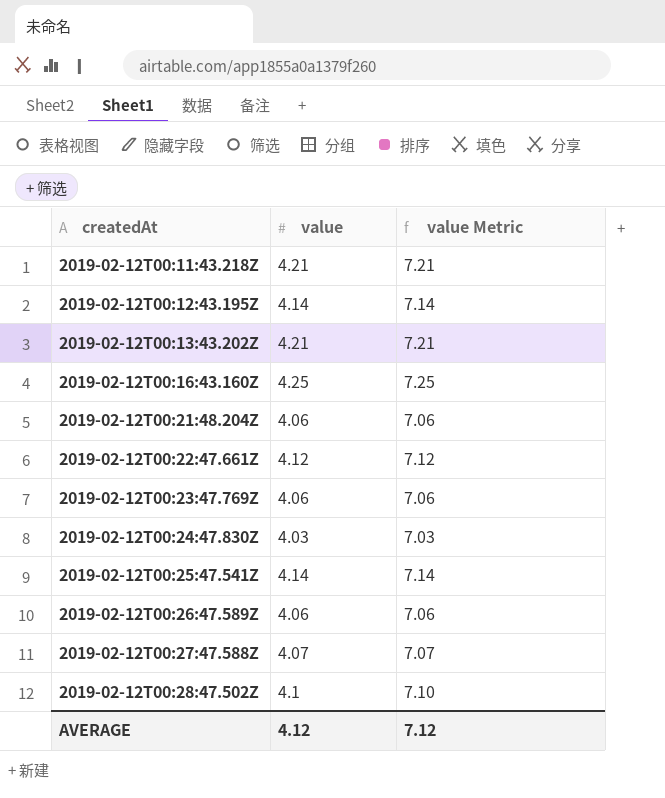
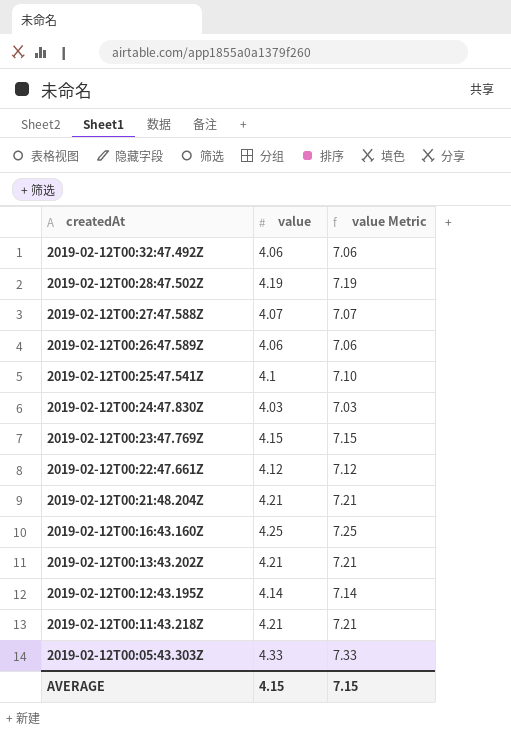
row order: createdAt ascending -> createdAt descending
row 2019-02-12T00:32:47.492Z: none -> 4.06 | 7.06
2019-02-12T00:28:47.502Z | value: 4.1 -> 4.19
2019-02-12T00:28:47.502Z | value Metric: 7.10 -> 7.19
2019-02-12T00:25:47.541Z | value: 4.14 -> 4.1
2019-02-12T00:25:47.541Z | value Metric: 7.14 -> 7.10
2019-02-12T00:23:47.769Z | value: 4.06 -> 4.15
2019-02-12T00:23:47.769Z | value Metric: 7.06 -> 7.15
2019-02-12T00:21:48.204Z | value: 4.06 -> 4.21
2019-02-12T00:21:48.204Z | value Metric: 7.06 -> 7.21
row 2019-02-12T00:05:43.303Z: none -> 4.33 | 7.33
AVERAGE | value: 4.12 -> 4.15
AVERAGE | value Metric: 7.12 -> 7.15

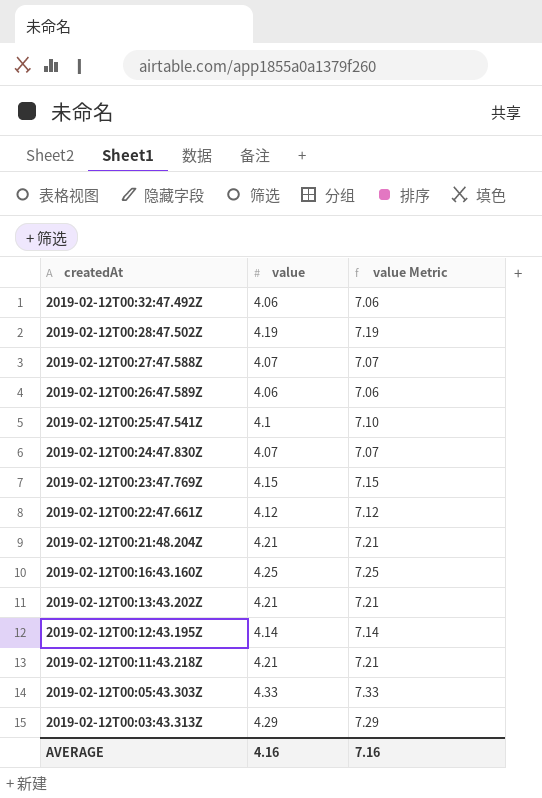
2019-02-12T00:24:47.830Z | value: 4.03 -> 4.07
2019-02-12T00:24:47.830Z | value Metric: 7.03 -> 7.07
row 2019-02-12T00:03:43.313Z: none -> 4.29 | 7.29
AVERAGE | value: 4.15 -> 4.16
AVERAGE | value Metric: 7.15 -> 7.16

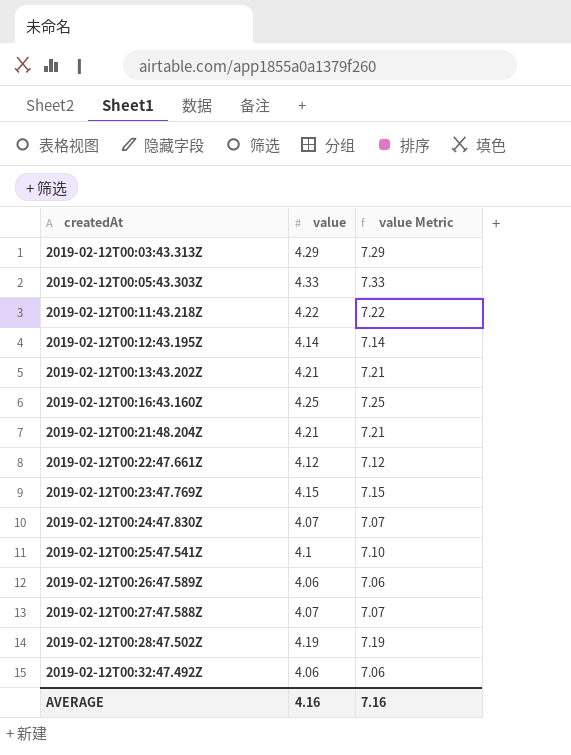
row order: createdAt descending -> createdAt ascending
2019-02-12T00:11:43.218Z | value: 4.21 -> 4.22
2019-02-12T00:11:43.218Z | value Metric: 7.21 -> 7.22

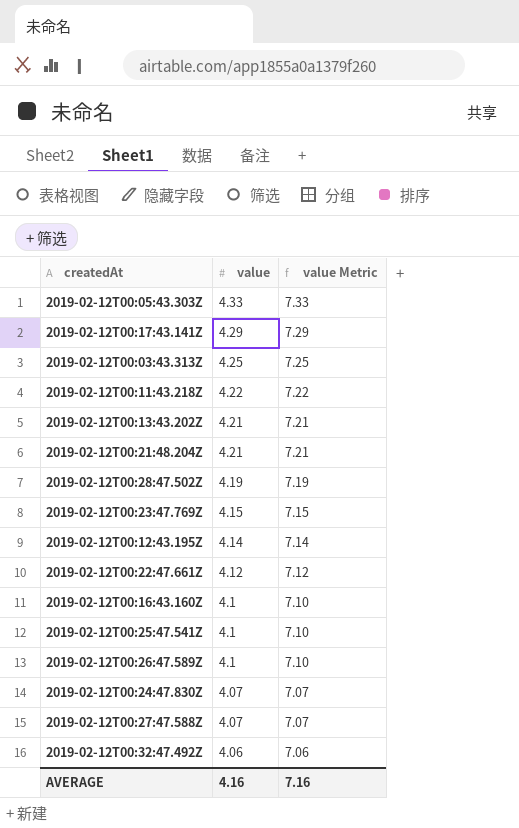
row order: createdAt ascending -> value descending
row 2019-02-12T00:17:43.141Z: none -> 4.29 | 7.29
2019-02-12T00:03:43.313Z | value: 4.29 -> 4.25
2019-02-12T00:03:43.313Z | value Metric: 7.29 -> 7.25
2019-02-12T00:16:43.160Z | value: 4.25 -> 4.1
2019-02-12T00:16:43.160Z | value Metric: 7.25 -> 7.10
2019-02-12T00:26:47.589Z | value: 4.06 -> 4.1
2019-02-12T00:26:47.589Z | value Metric: 7.06 -> 7.10

